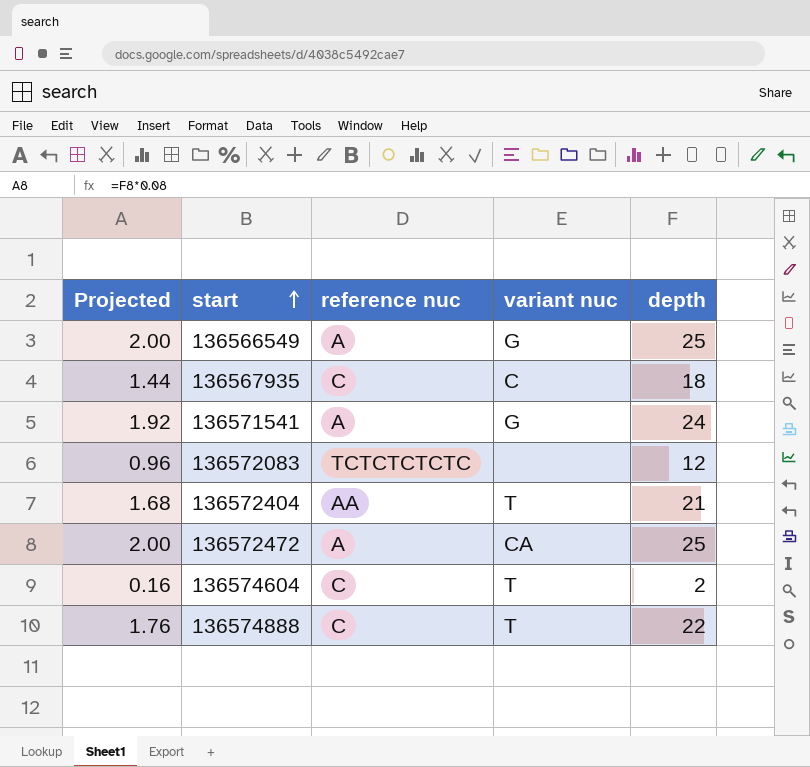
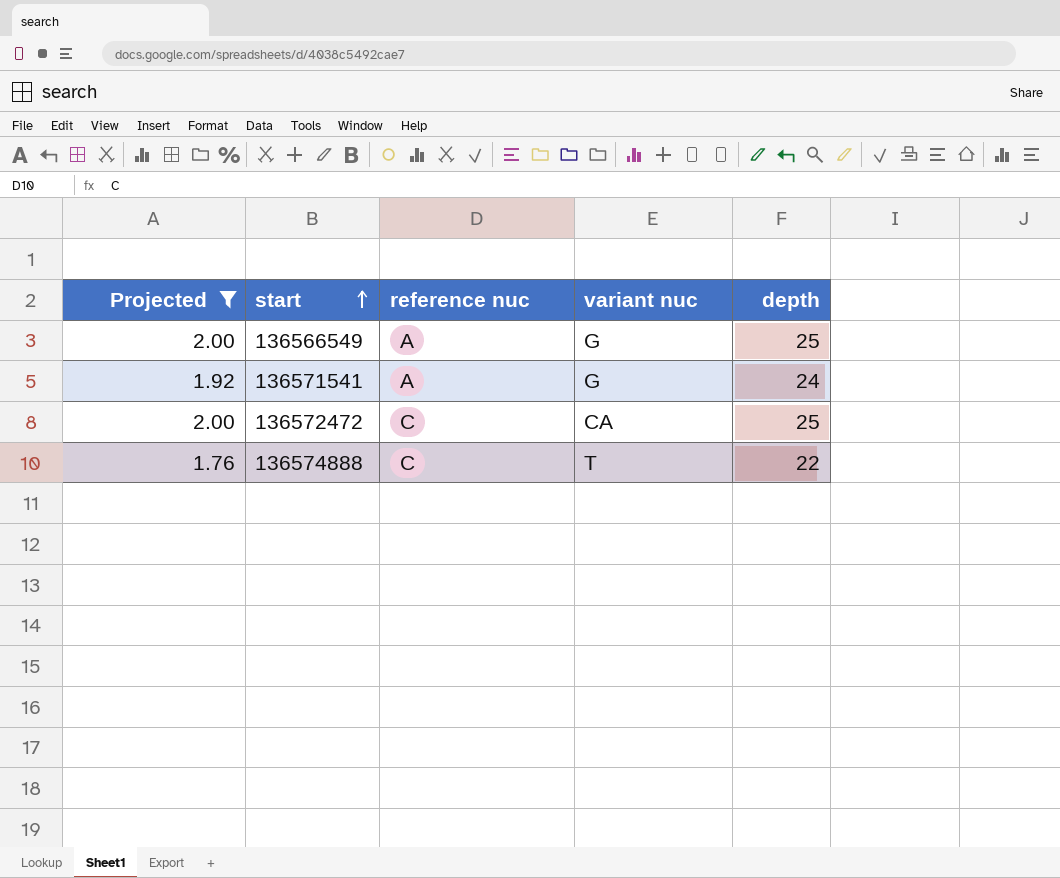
filter: none -> Projected >= 1.76
136572472 | reference nuc: A -> C

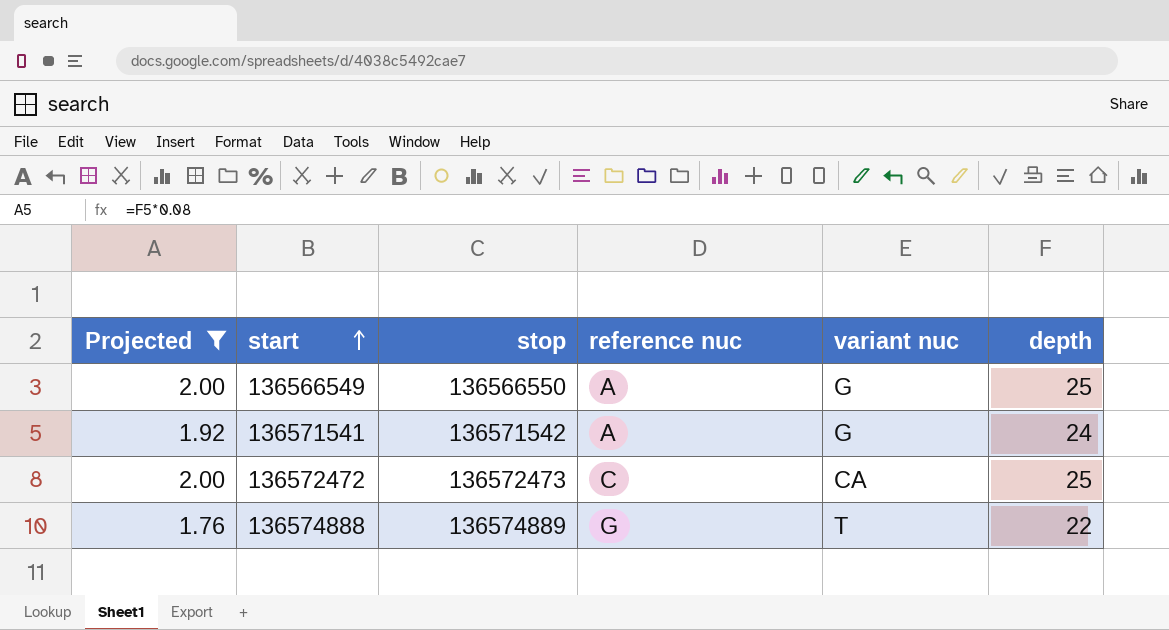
column stop | position: none -> 3
136574888 | reference nuc: C -> G

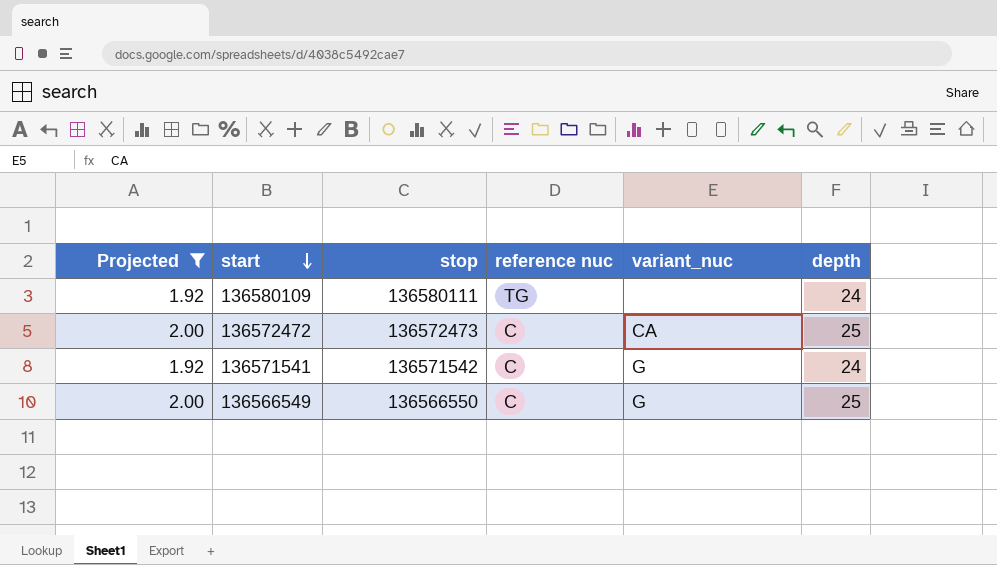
row order: start ascending -> start descending
column name: variant nuc -> variant_nuc
row 136574888: 1.76 | 136574889 | G | T | 22 -> none
row 136580109: none -> 1.92 | 136580111 | TG | none | 24
136571541 | reference nuc: A -> C
136566549 | reference nuc: A -> C

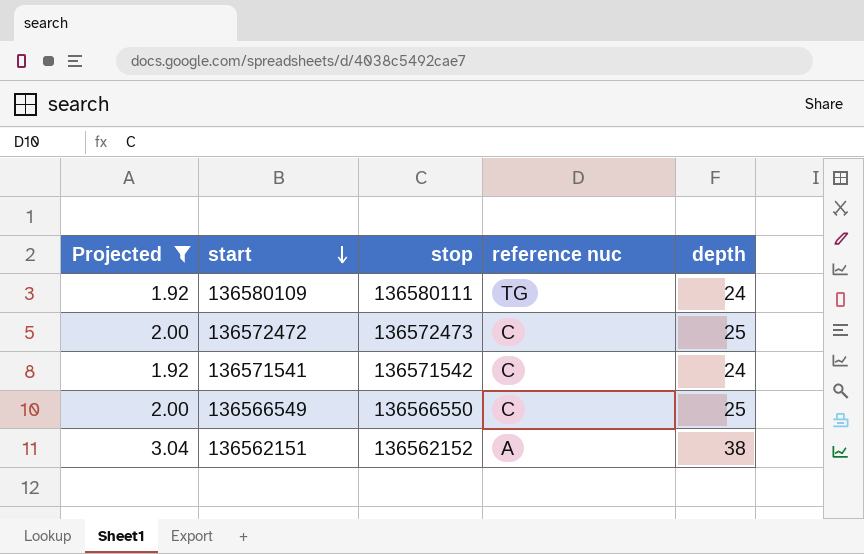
column variant_nuc | position: 5 -> none
row 136562151: none -> 3.04 | 136562152 | A | 38

